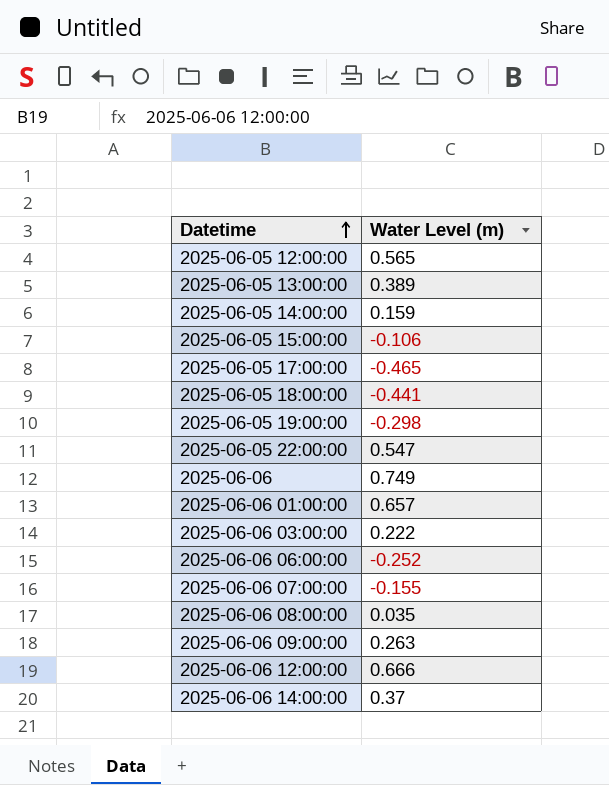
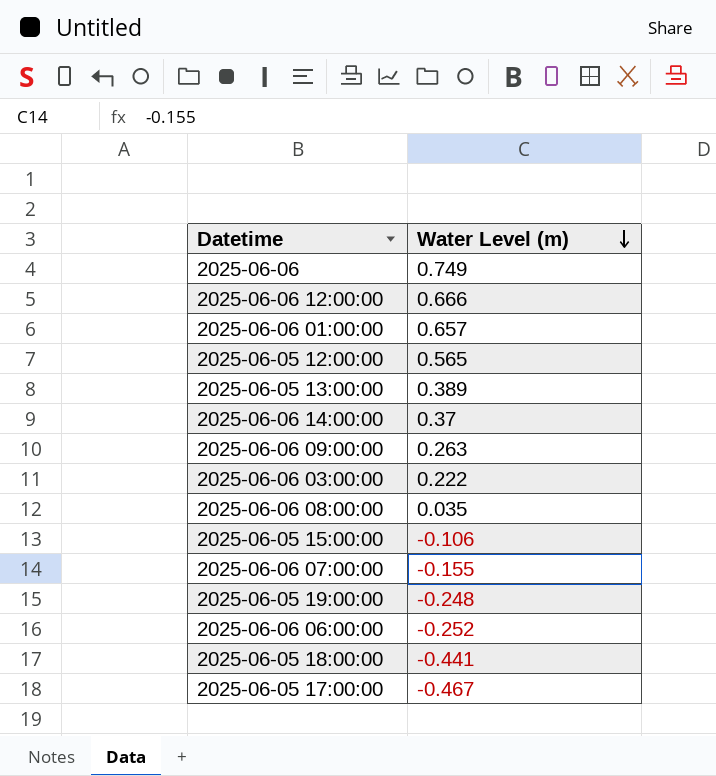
row order: Datetime ascending -> Water Level (m) descending
row 2025-06-05 14:00:00: 0.159 -> none
row 2025-06-05 22:00:00: 0.547 -> none
2025-06-05 19:00:00 | Water Level (m): -0.298 -> -0.248
2025-06-05 17:00:00 | Water Level (m): -0.465 -> -0.467

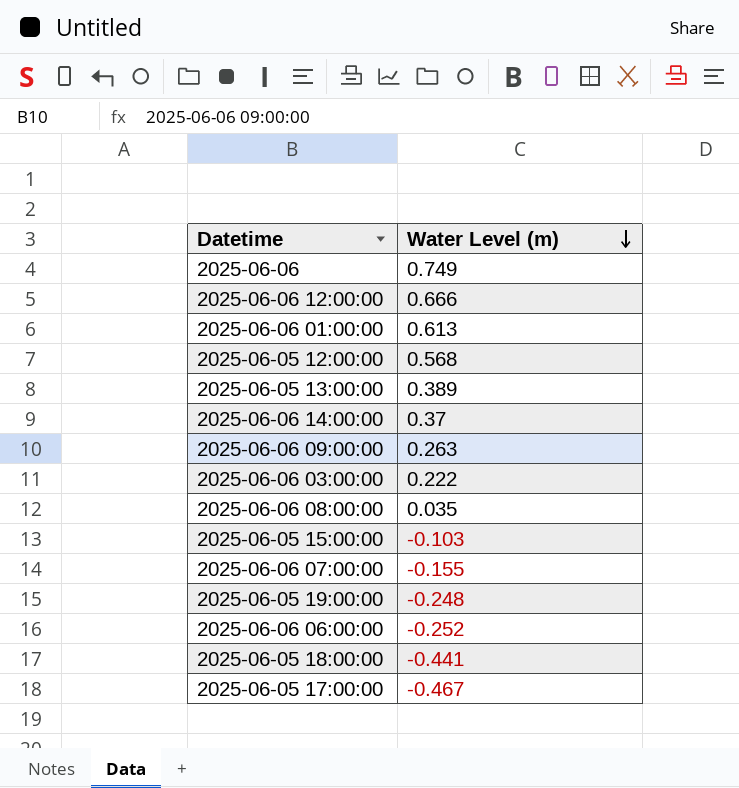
2025-06-06 01:00:00 | Water Level (m): 0.657 -> 0.613
2025-06-05 12:00:00 | Water Level (m): 0.565 -> 0.568
2025-06-05 15:00:00 | Water Level (m): -0.106 -> -0.103

